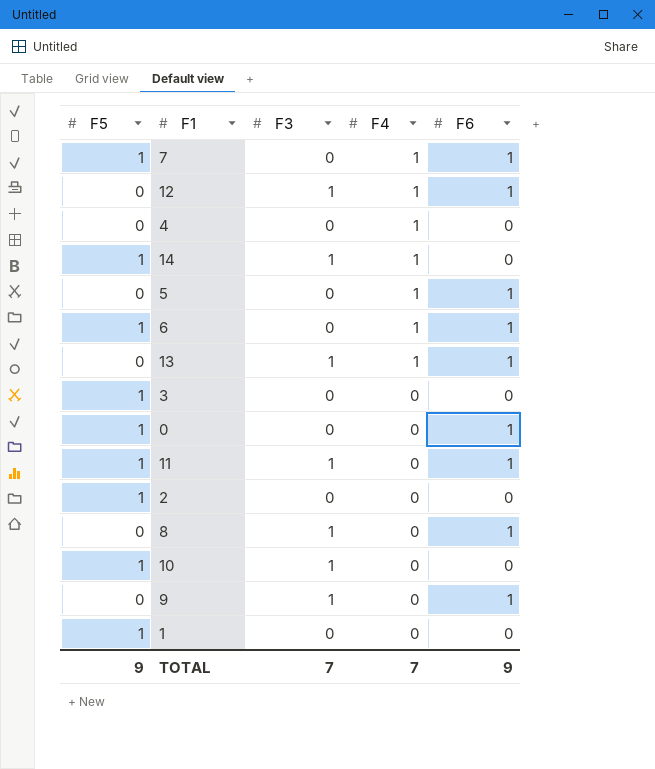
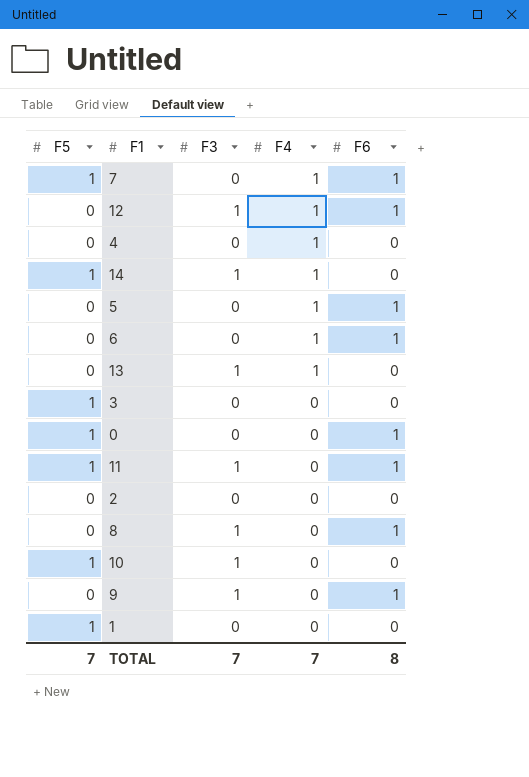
6 | F5: 1 -> 0
13 | F6: 1 -> 0
2 | F5: 1 -> 0
TOTAL | F5: 9 -> 7
TOTAL | F6: 9 -> 8

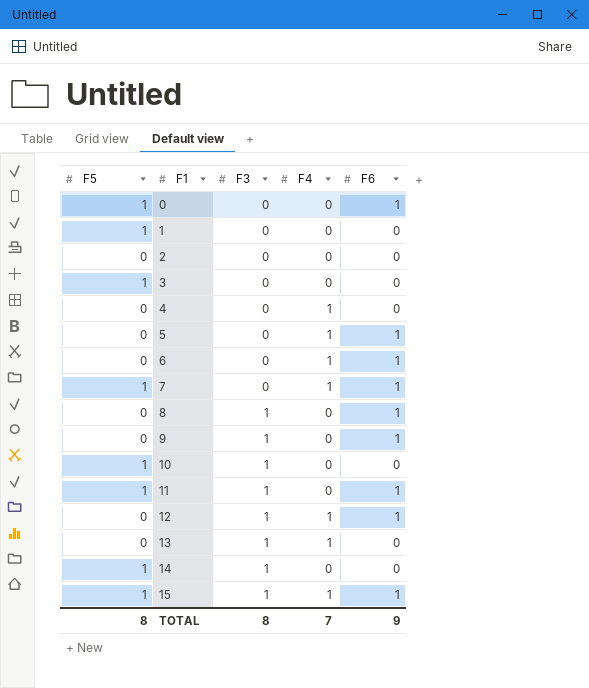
row order: F4 descending -> F1 ascending
14 | F4: 1 -> 0
row 15: none -> 1 | 1 | 1 | 1
TOTAL | F5: 7 -> 8
TOTAL | F3: 7 -> 8
TOTAL | F6: 8 -> 9

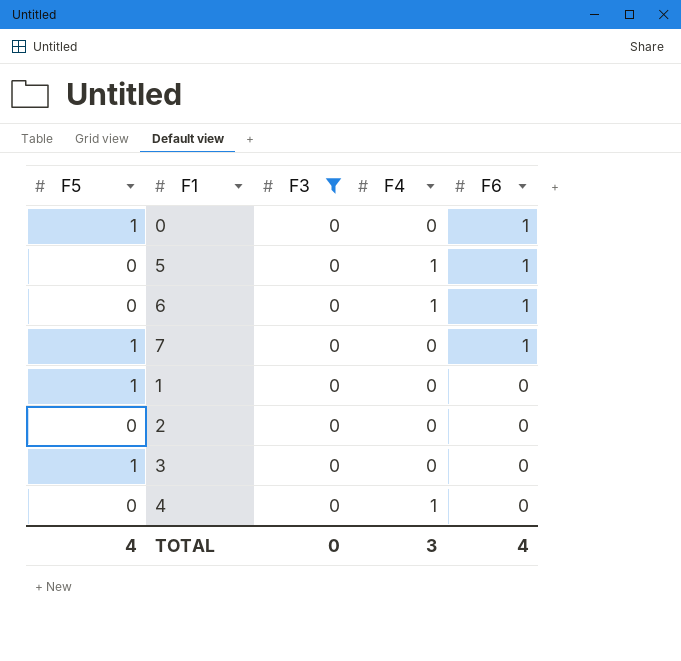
filter: none -> F3 = 0
row order: F1 ascending -> F6 descending
7 | F4: 1 -> 0
TOTAL | F5: 8 -> 4
TOTAL | F3: 8 -> 0
TOTAL | F4: 7 -> 3
TOTAL | F6: 9 -> 4

